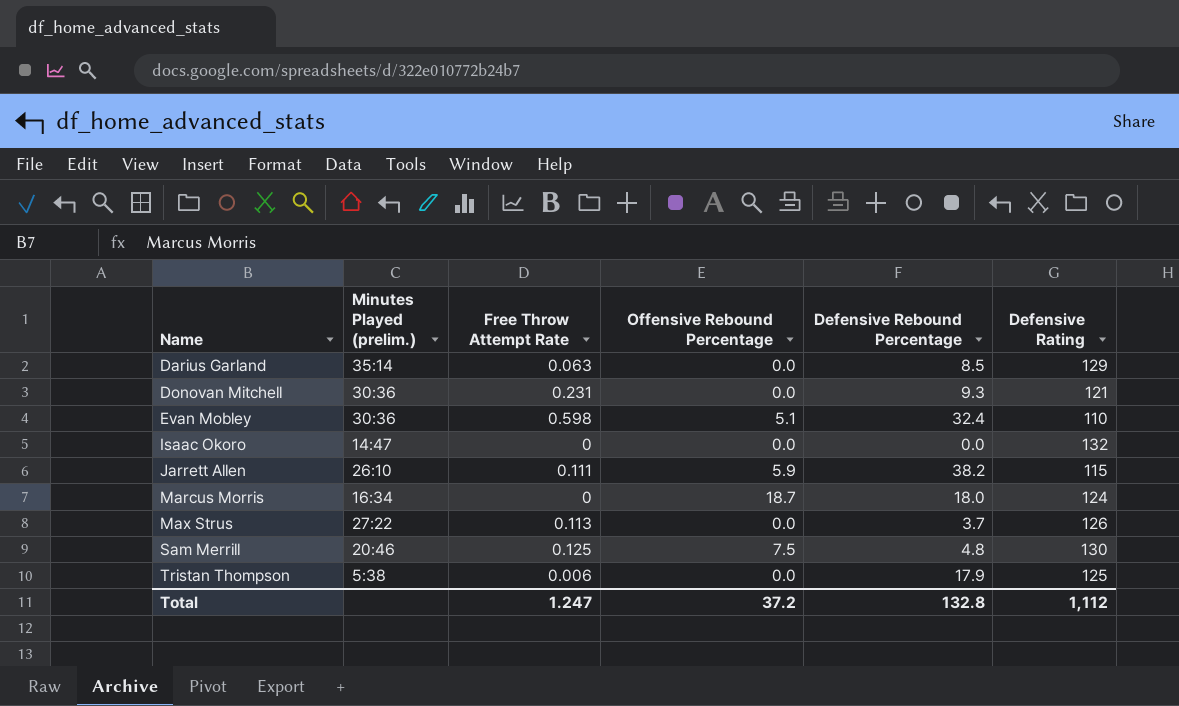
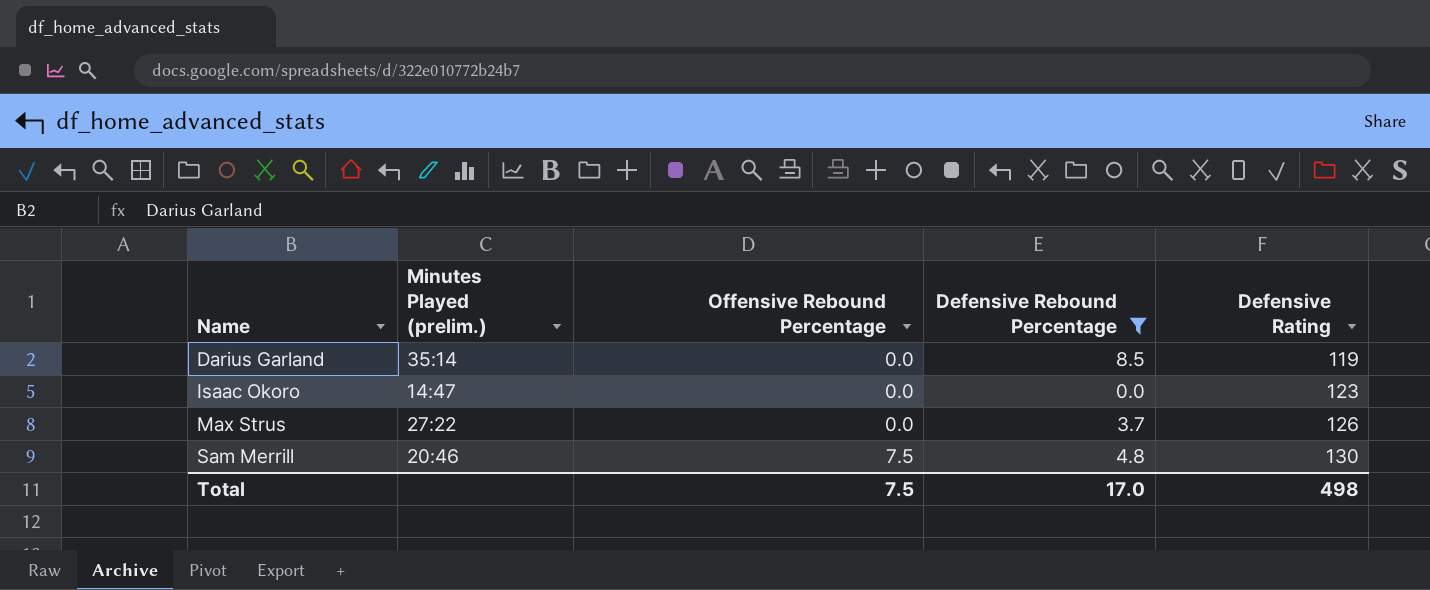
filter: none -> Defensive Rebound Percentage <= 8.5
column Free Throw Attempt Rate | position: 3 -> none
Darius Garland | Defensive Rating: 129 -> 119
Isaac Okoro | Defensive Rating: 132 -> 123
Total | Offensive Rebound Percentage: 37.2 -> 7.5
Total | Defensive Rebound Percentage: 132.8 -> 17.0
Total | Defensive Rating: 1,112 -> 498

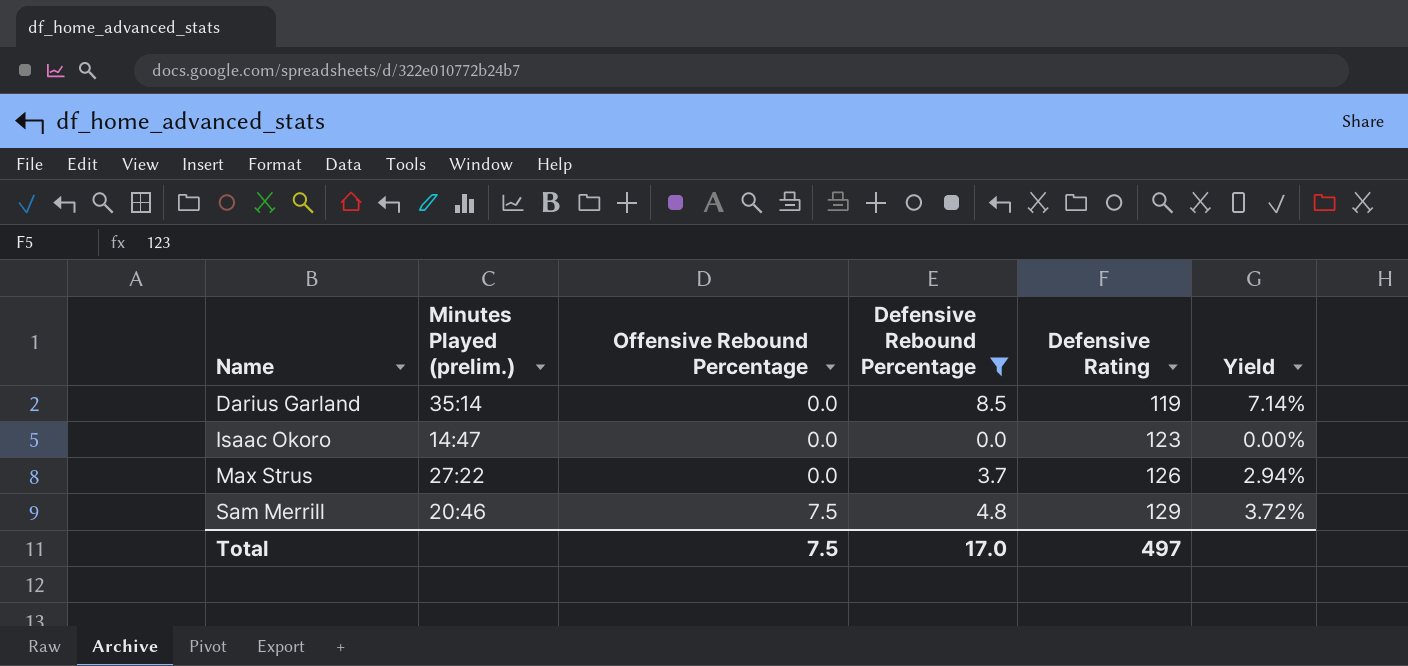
column Yield | formula: none -> [Defensive Rebound Percentage] / [Defensive Rating]
Sam Merrill | Defensive Rating: 130 -> 129
Total | Defensive Rating: 498 -> 497

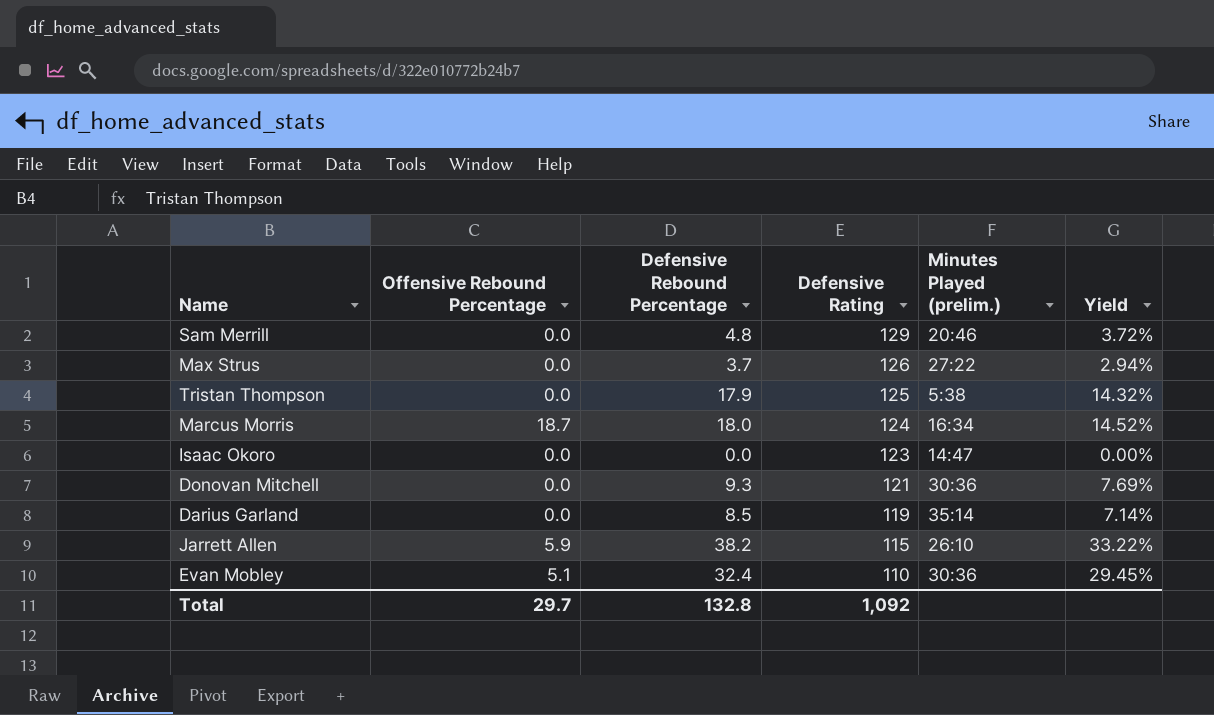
filter: Defensive Rebound Percentage <= 8.5 -> none
row order: Name ascending -> Defensive Rating descending
column Minutes Played (prelim.) | position: 2 -> 5
Sam Merrill | Offensive Rebound Percentage: 7.5 -> 0.0
Total | Offensive Rebound Percentage: 7.5 -> 29.7
Total | Defensive Rebound Percentage: 17.0 -> 132.8
Total | Defensive Rating: 497 -> 1,092

